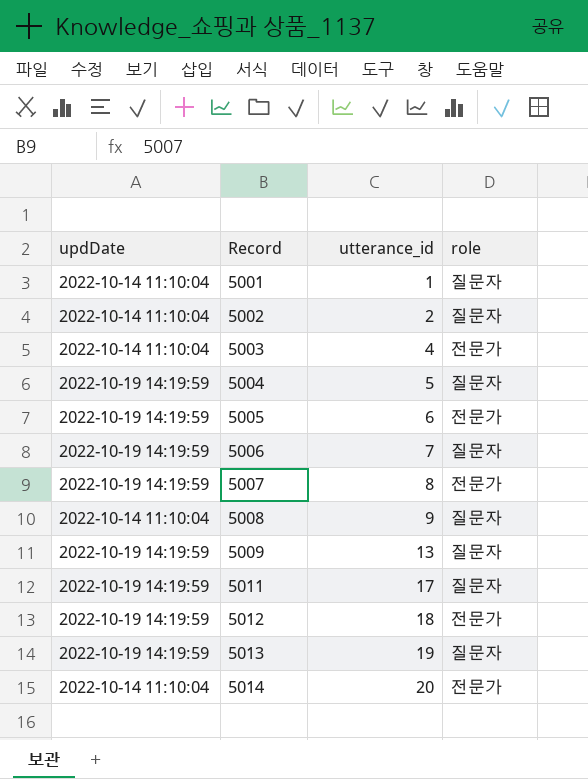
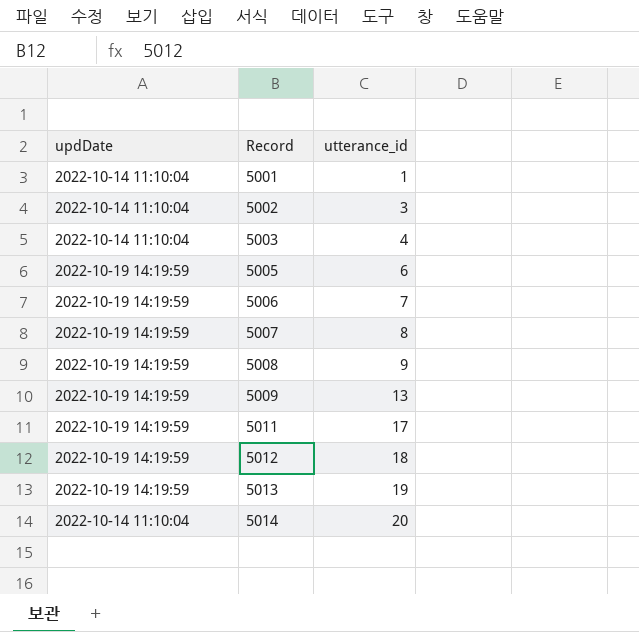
column role | position: 4 -> none
row 5004: 2022-10-19 14:19:59 | 5 | 질문자 -> none
5002 | utterance_id: 2 -> 3
5008 | updDate: 2022-10-14 11:10:04 -> 2022-10-19 14:19:59

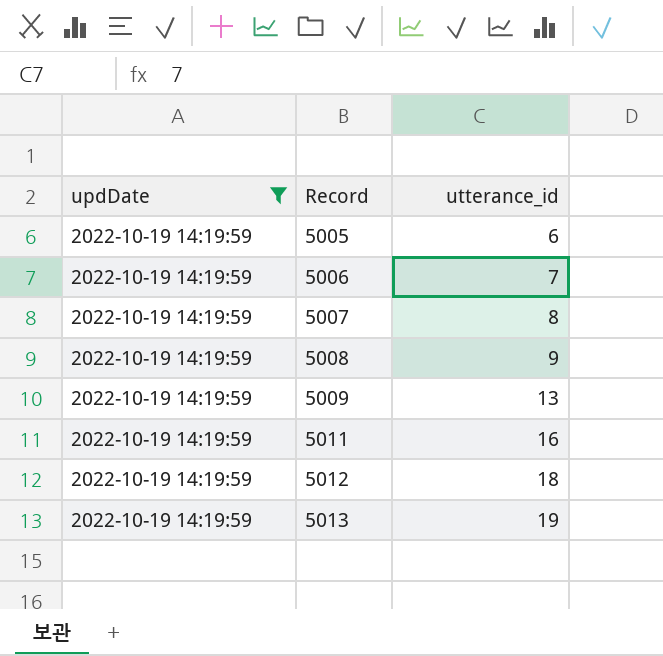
filter: none -> updDate = 2022-10-19 14:19:59
5011 | utterance_id: 17 -> 16

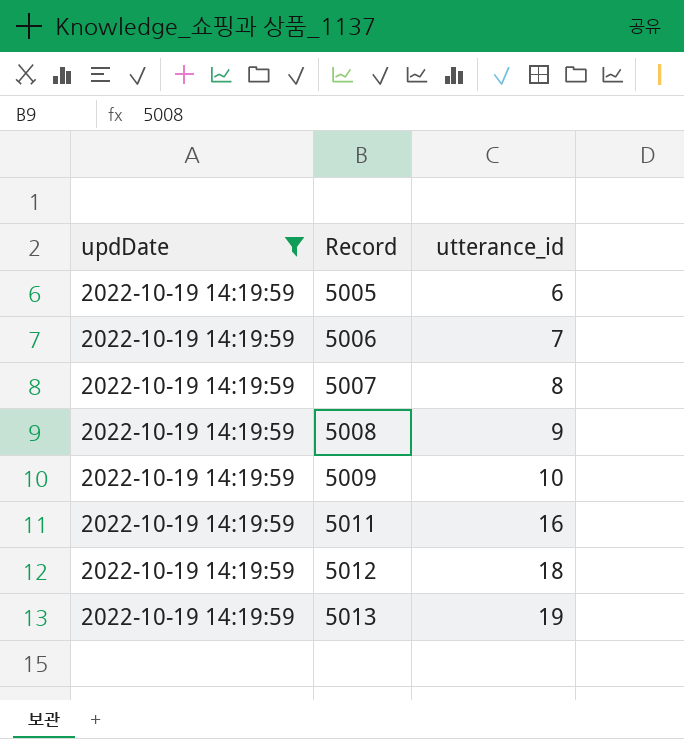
5009 | utterance_id: 13 -> 10

